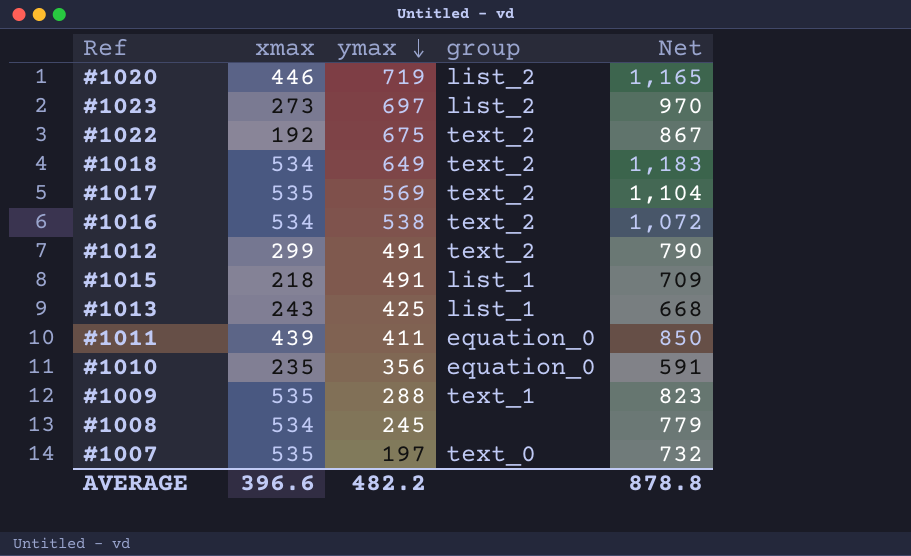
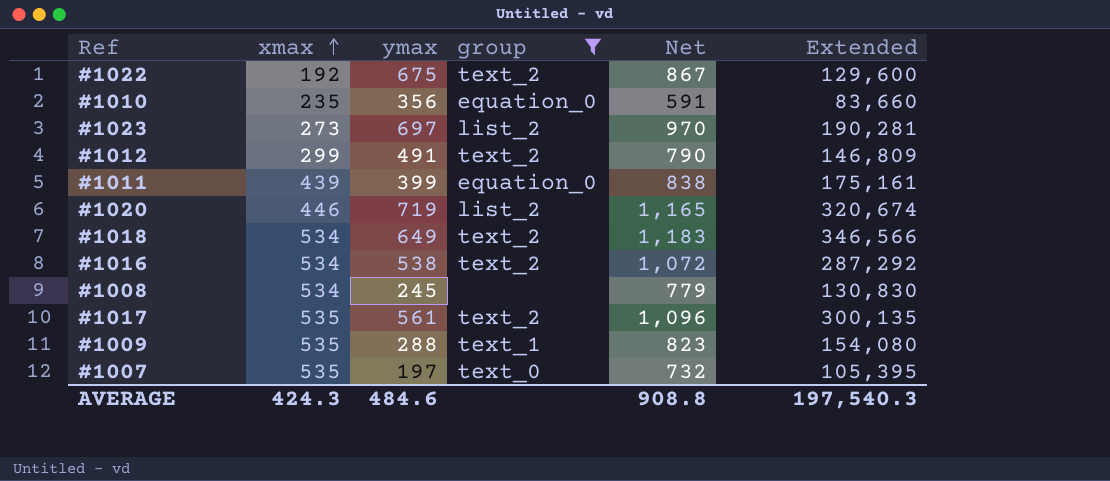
filter: none -> group != list_1
row order: ymax descending -> xmax ascending
column Extended | formula: none -> [xmax] * [ymax]
#1011 | ymax: 411 -> 399
#1011 | Net: 850 -> 838
#1017 | ymax: 569 -> 561
#1017 | Net: 1,104 -> 1,096
AVERAGE | xmax: 396.6 -> 424.3
AVERAGE | ymax: 482.2 -> 484.6
AVERAGE | Net: 878.8 -> 908.8

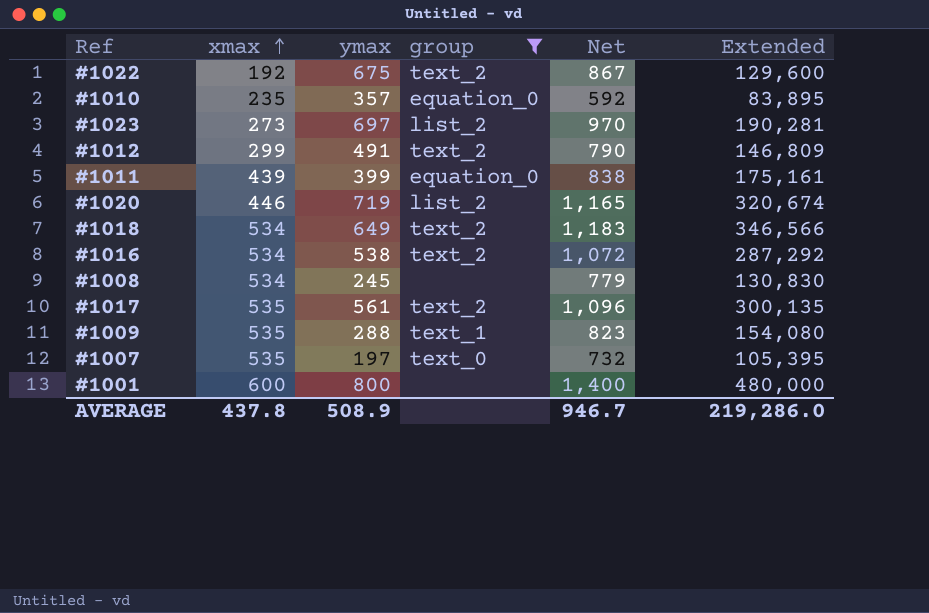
#1010 | ymax: 356 -> 357
#1010 | Net: 591 -> 592
#1010 | Extended: 83,660 -> 83,895
row #1001: none -> 600 | 800 | none | 1,400 | 480,000
AVERAGE | xmax: 424.3 -> 437.8
AVERAGE | ymax: 484.6 -> 508.9
AVERAGE | Net: 908.8 -> 946.7
AVERAGE | Extended: 197,540.3 -> 219,286.0

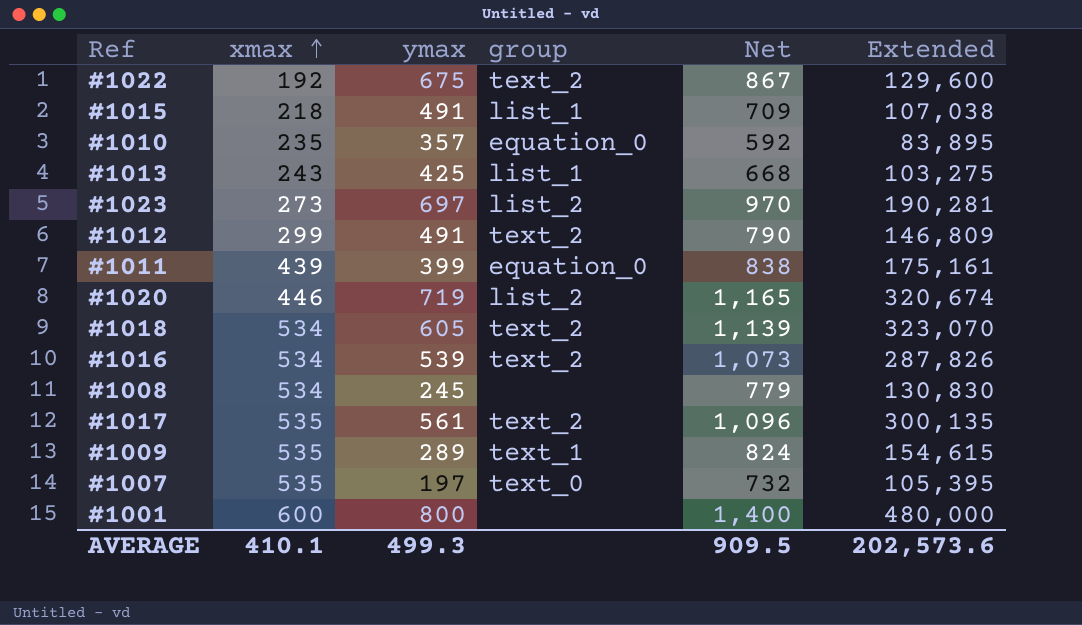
filter: group != list_1 -> none
#1018 | ymax: 649 -> 605
#1018 | Net: 1,183 -> 1,139
#1018 | Extended: 346,566 -> 323,070
#1016 | ymax: 538 -> 539
#1016 | Net: 1,072 -> 1,073
#1016 | Extended: 287,292 -> 287,826
#1009 | ymax: 288 -> 289
#1009 | Net: 823 -> 824
#1009 | Extended: 154,080 -> 154,615
AVERAGE | xmax: 437.8 -> 410.1
AVERAGE | ymax: 508.9 -> 499.3
AVERAGE | Net: 946.7 -> 909.5
AVERAGE | Extended: 219,286.0 -> 202,573.6

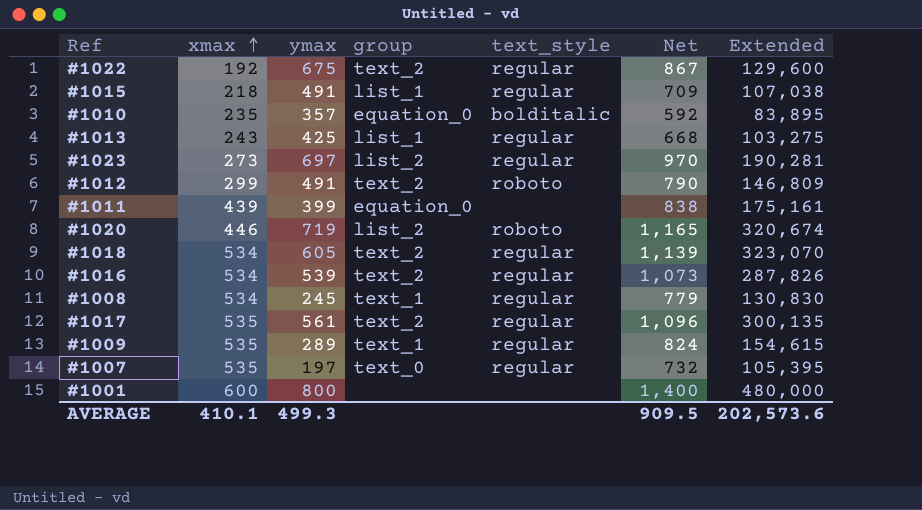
column text_style | position: none -> 5
#1008 | group: none -> text_1

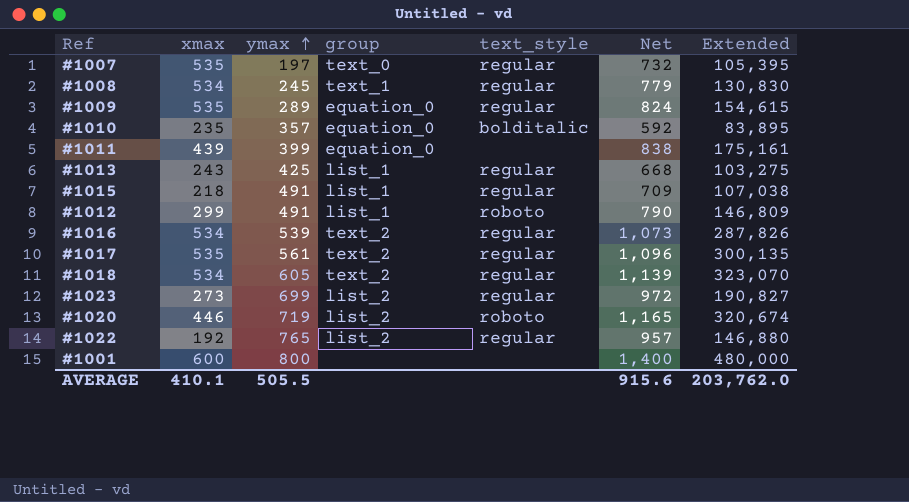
row order: xmax ascending -> ymax ascending
#1009 | group: text_1 -> equation_0
#1012 | group: text_2 -> list_1
#1023 | ymax: 697 -> 699
#1023 | Net: 970 -> 972
#1023 | Extended: 190,281 -> 190,827
#1022 | ymax: 675 -> 765
#1022 | group: text_2 -> list_2
#1022 | Net: 867 -> 957
#1022 | Extended: 129,600 -> 146,880
AVERAGE | ymax: 499.3 -> 505.5
AVERAGE | Net: 909.5 -> 915.6
AVERAGE | Extended: 202,573.6 -> 203,762.0

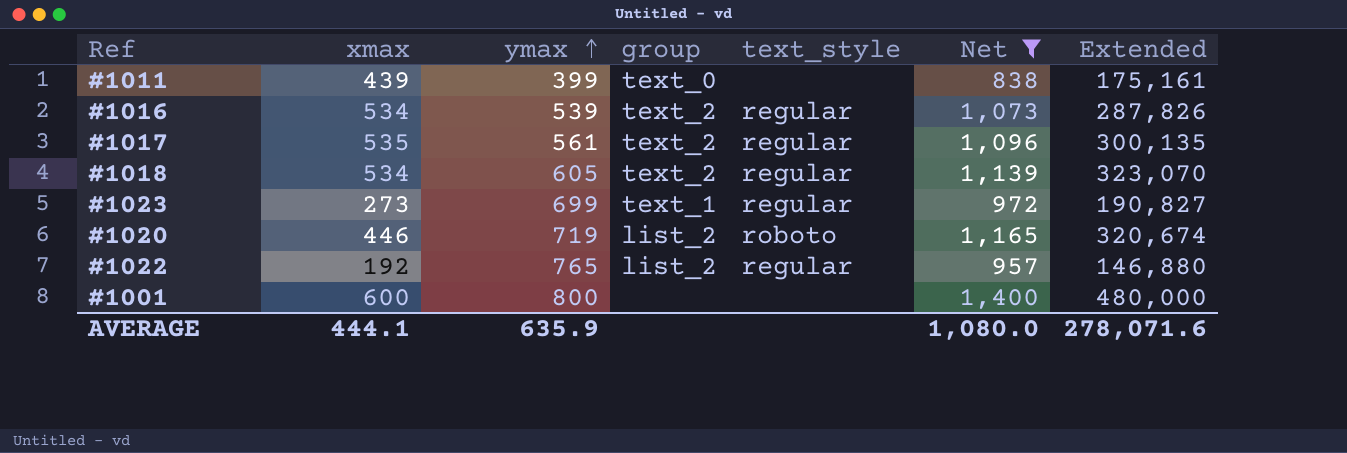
filter: none -> Net >= 838
#1011 | group: equation_0 -> text_0
#1023 | group: list_2 -> text_1
AVERAGE | xmax: 410.1 -> 444.1
AVERAGE | ymax: 505.5 -> 635.9
AVERAGE | Net: 915.6 -> 1,080.0
AVERAGE | Extended: 203,762.0 -> 278,071.6

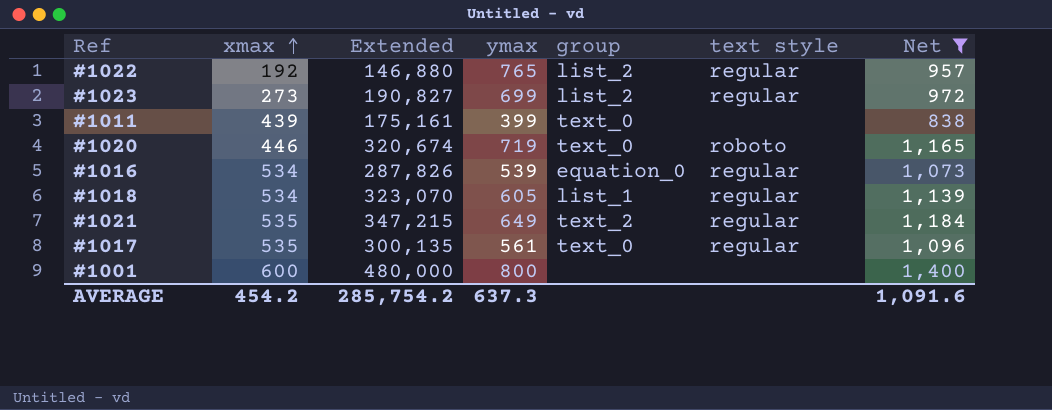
row order: ymax ascending -> xmax ascending
column Extended | position: 7 -> 3
column name: text_style -> text style
#1023 | group: text_1 -> list_2
#1020 | group: list_2 -> text_0
#1016 | group: text_2 -> equation_0
#1018 | group: text_2 -> list_1
row #1021: none -> 535 | 347,215 | 649 | text_2 | regular | 1,184
#1017 | group: text_2 -> text_0
AVERAGE | xmax: 444.1 -> 454.2
AVERAGE | Extended: 278,071.6 -> 285,754.2
AVERAGE | ymax: 635.9 -> 637.3
AVERAGE | Net: 1,080.0 -> 1,091.6

